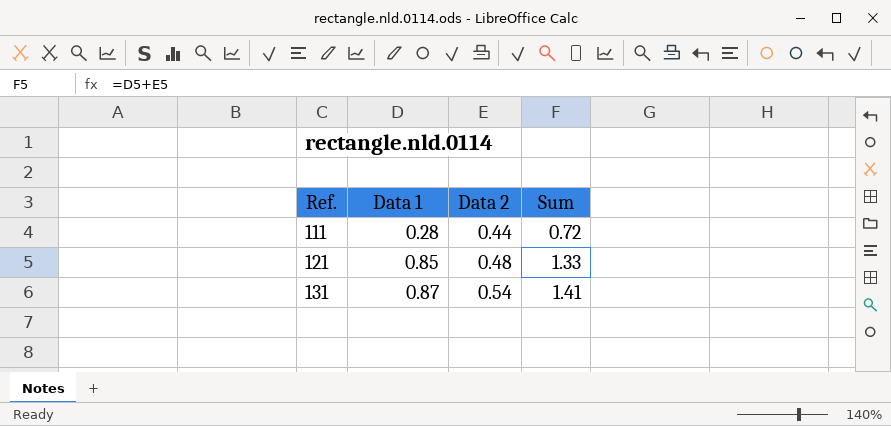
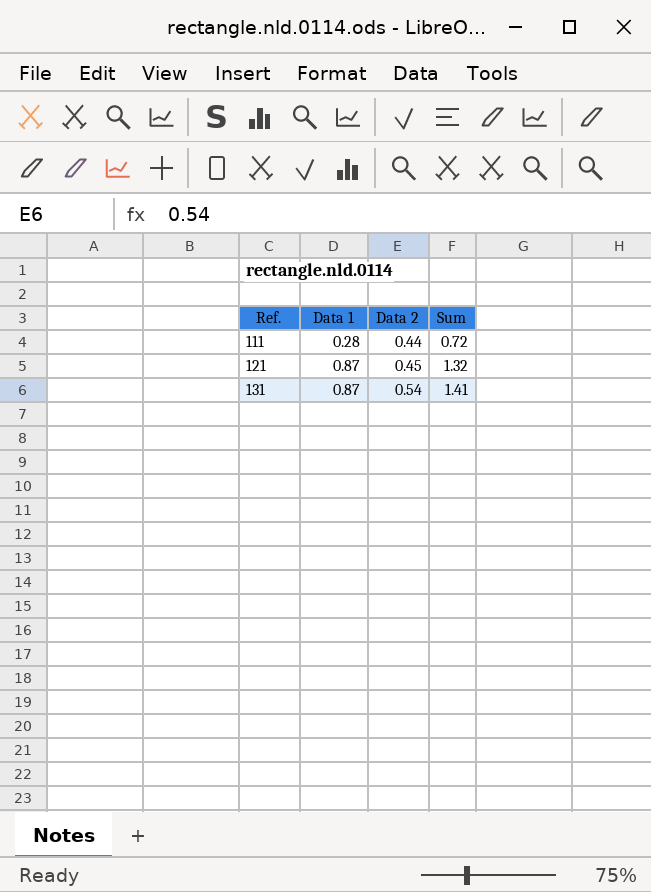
121 | Data 1: 0.85 -> 0.87
121 | Data 2: 0.48 -> 0.45
121 | Sum: 1.33 -> 1.32

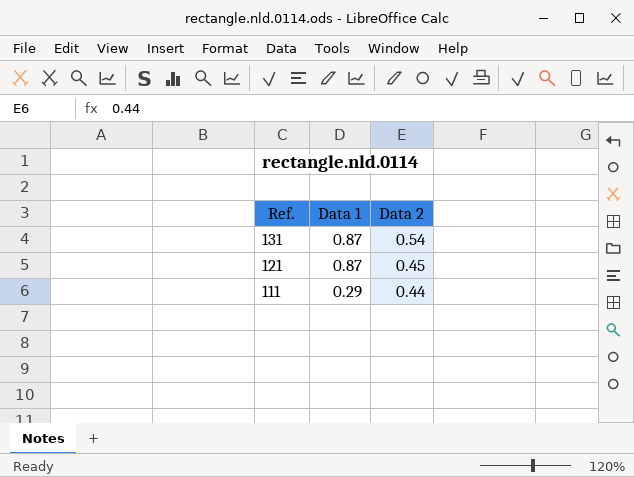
row order: Ref. ascending -> Ref. descending
column Sum | formula: [Data 1] + [Data 2] -> none
111 | Data 1: 0.28 -> 0.29

